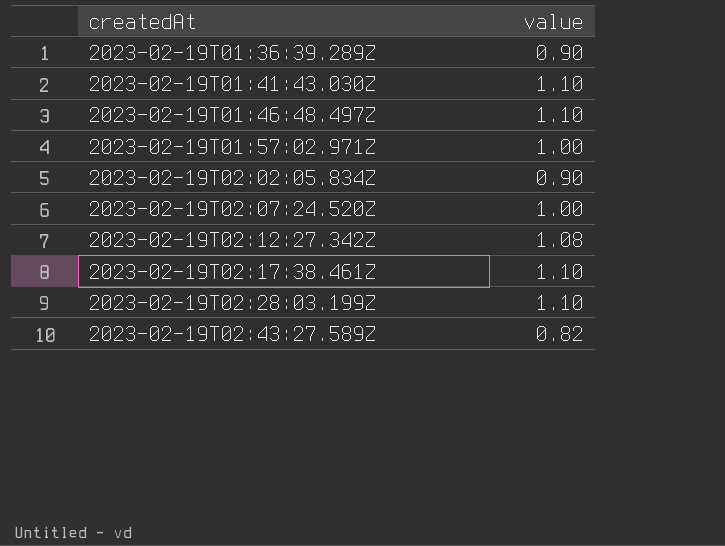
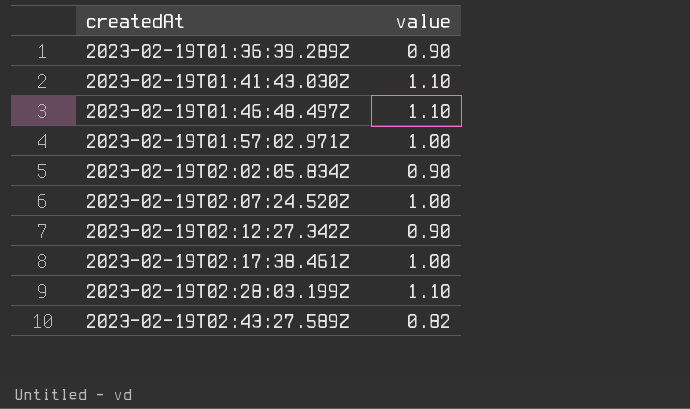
2023-02-19T02:12:27.342Z | value: 1.08 -> 0.90
2023-02-19T02:17:38.461Z | value: 1.10 -> 1.00

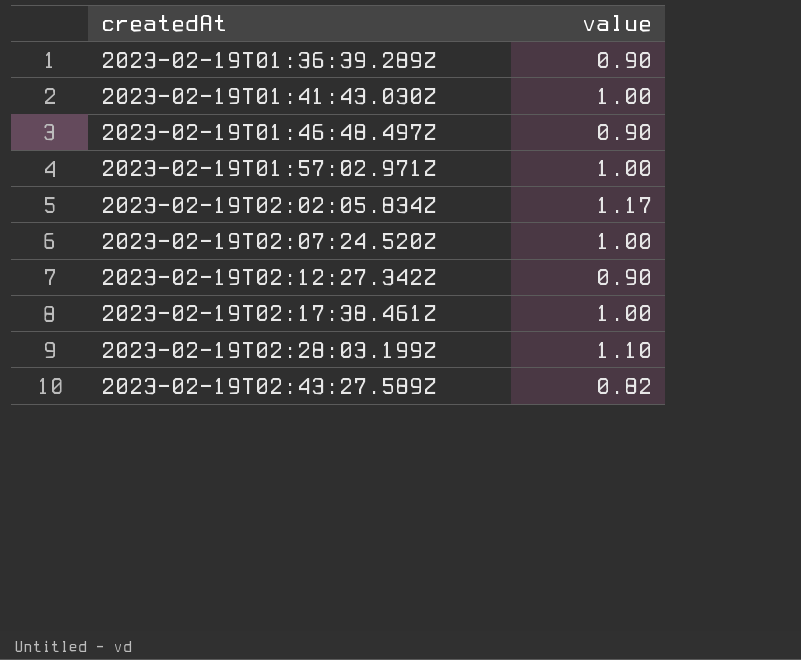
2023-02-19T01:41:43.030Z | value: 1.10 -> 1.00
2023-02-19T01:46:48.497Z | value: 1.10 -> 0.90
2023-02-19T02:02:05.834Z | value: 0.90 -> 1.17

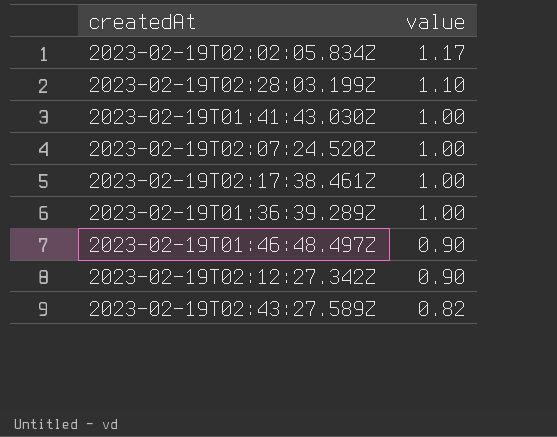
row order: createdAt ascending -> value descending
row 2023-02-19T01:57:02.971Z: 1.00 -> none
2023-02-19T01:36:39.289Z | value: 0.90 -> 1.00

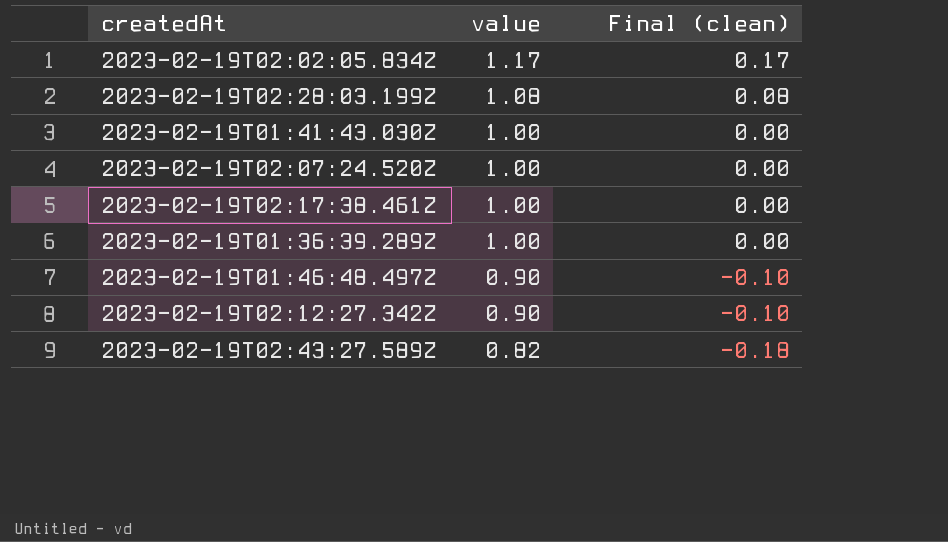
column Final (clean) | formula: none -> [value] - 1
2023-02-19T02:28:03.199Z | value: 1.10 -> 1.08

